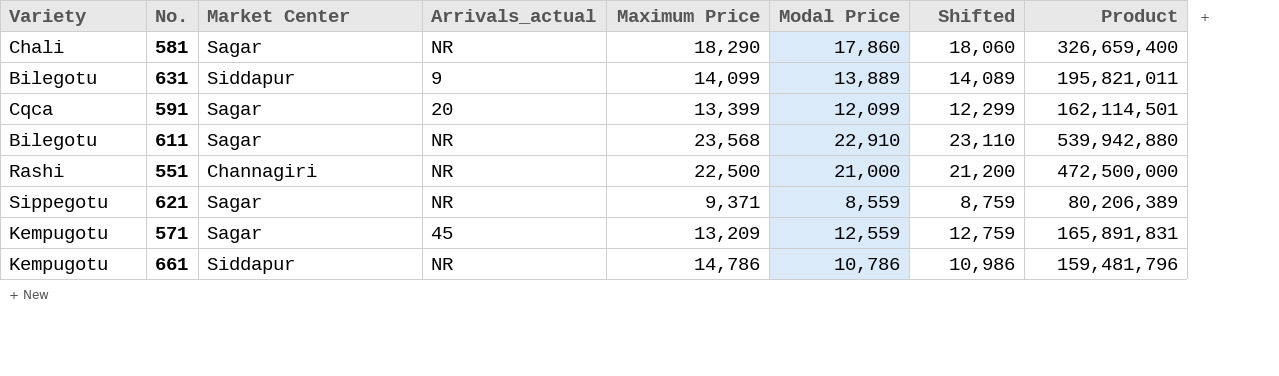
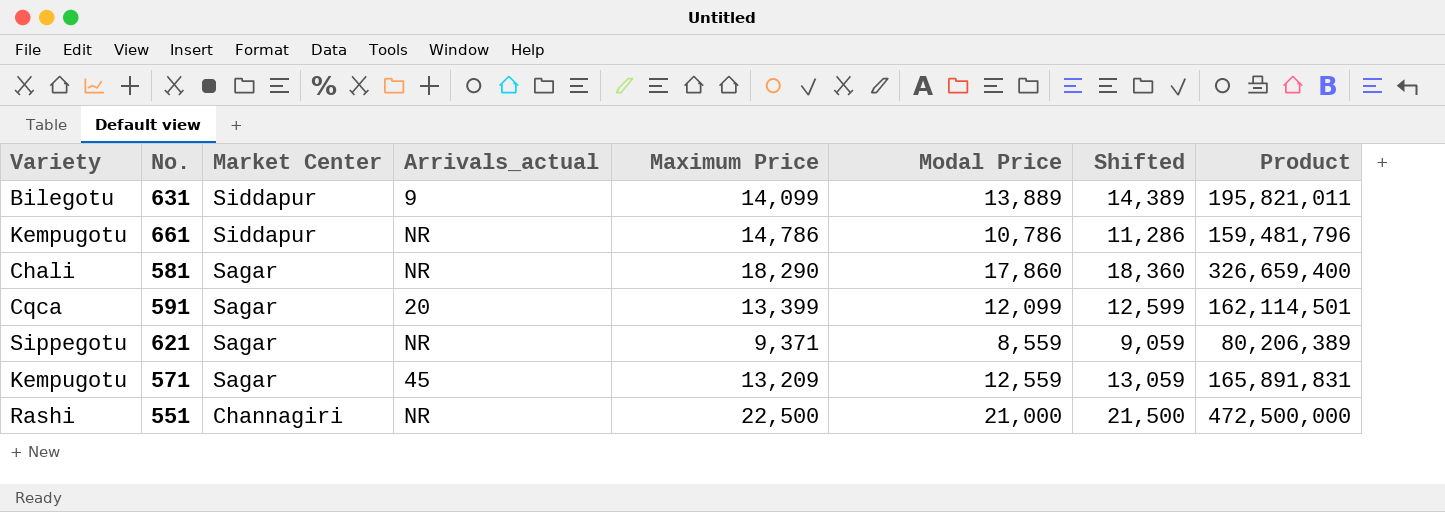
row order: none -> Market Center descending
column Shifted | formula: [Modal Price] + 200 -> [Modal Price] + 500
row 611: Bilegotu | Sagar | NR | 23,568 | 22,910 | 23,110 | 539,942,880 -> none

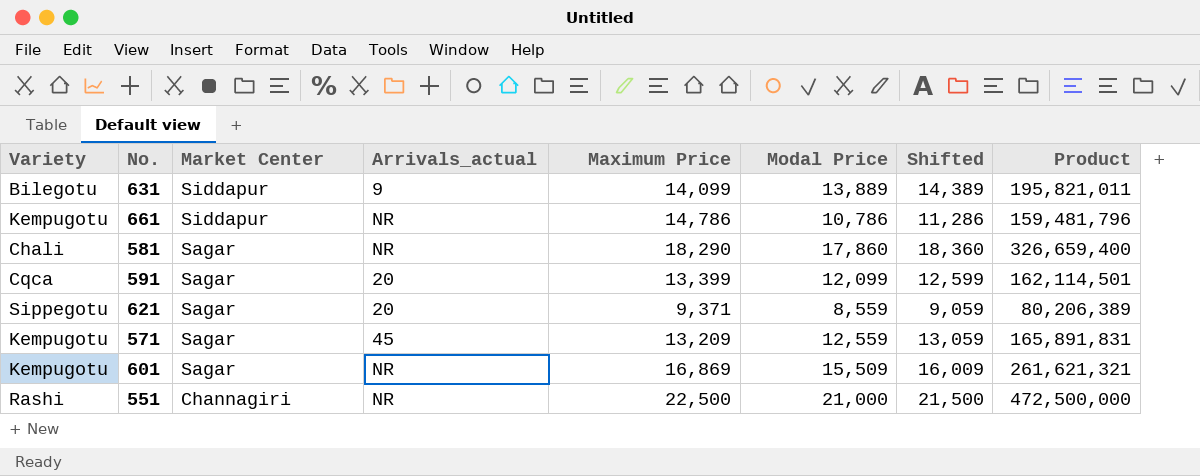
621 | Arrivals_actual: NR -> 20
row 601: none -> Kempugotu | Sagar | NR | 16,869 | 15,509 | 16,009 | 261,621,321

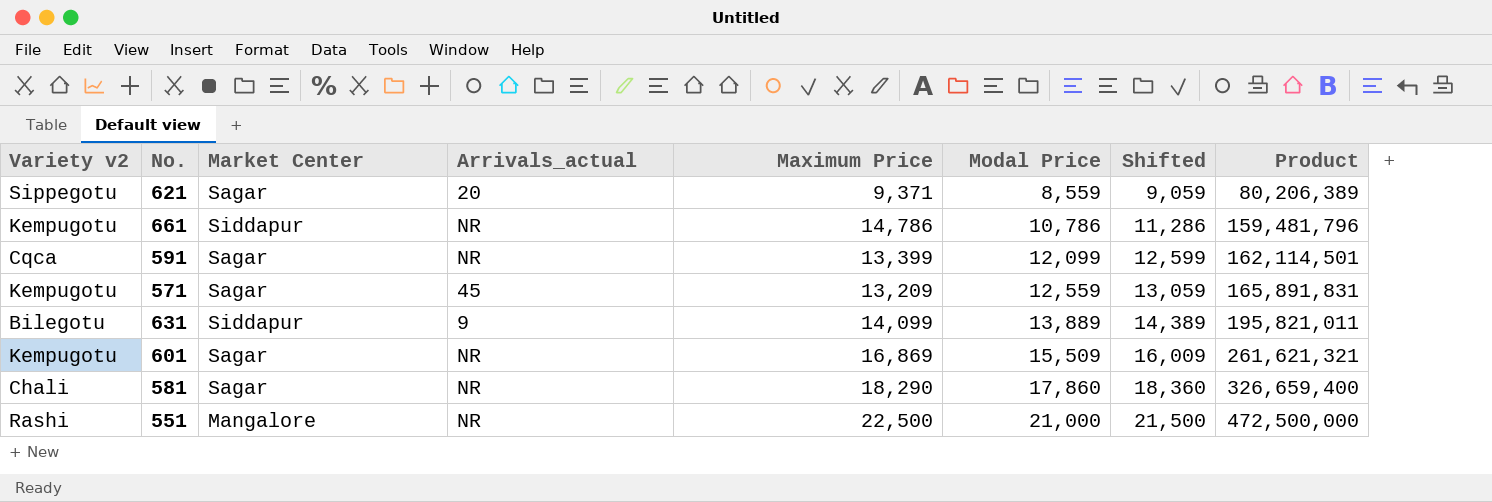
row order: Market Center descending -> Modal Price ascending
column name: Variety -> Variety v2
591 | Arrivals_actual: 20 -> NR
551 | Market Center: Channagiri -> Mangalore

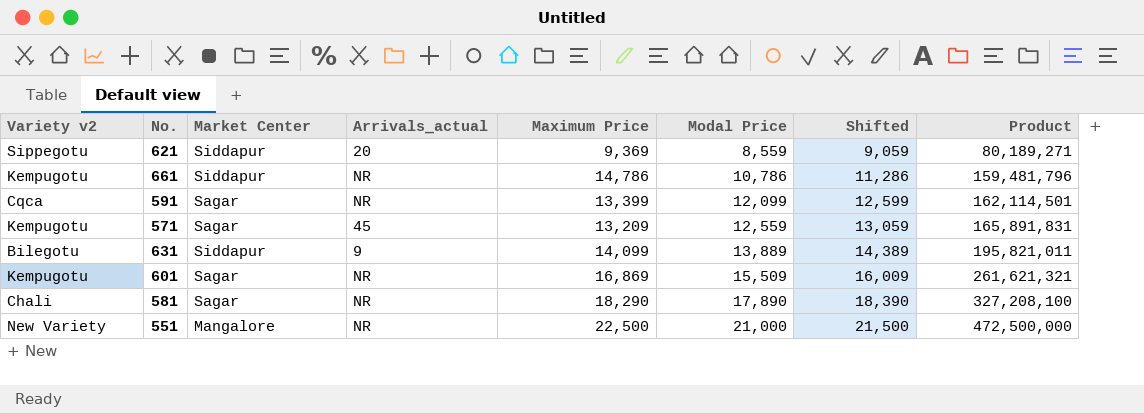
621 | Market Center: Sagar -> Siddapur
621 | Maximum Price: 9,371 -> 9,369
621 | Product: 80,206,389 -> 80,189,271
581 | Modal Price: 17,860 -> 17,890
581 | Shifted: 18,360 -> 18,390
581 | Product: 326,659,400 -> 327,208,100
551 | Variety v2: Rashi -> New Variety

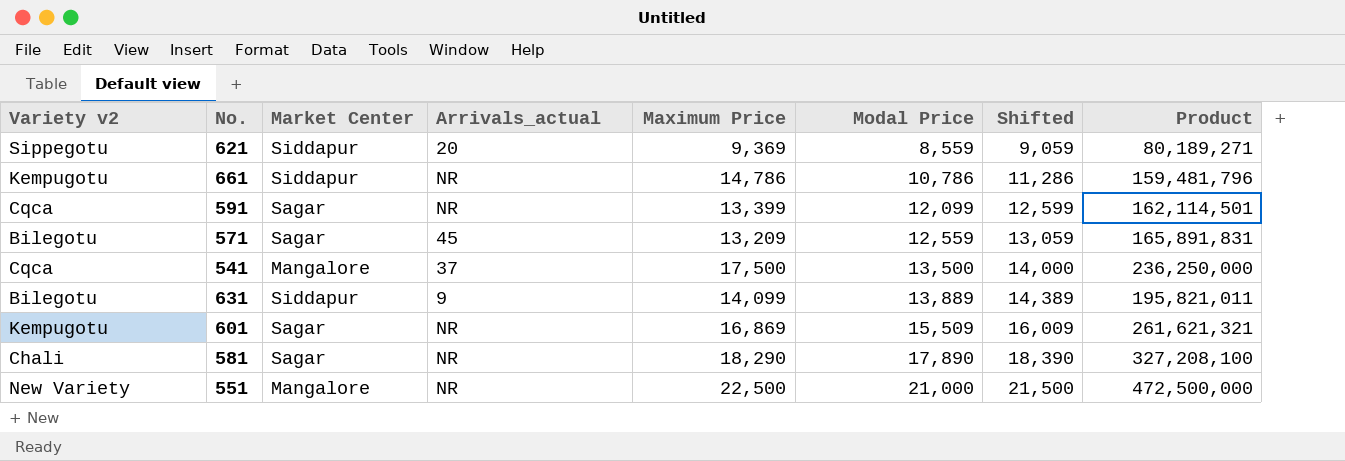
571 | Variety v2: Kempugotu -> Bilegotu
row 541: none -> Cqca | Mangalore | 37 | 17,500 | 13,500 | 14,000 | 236,250,000

